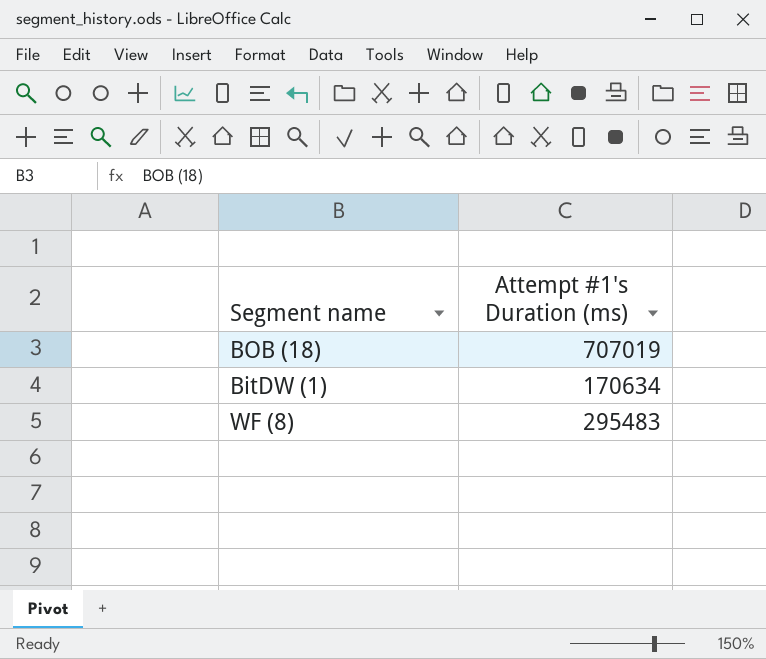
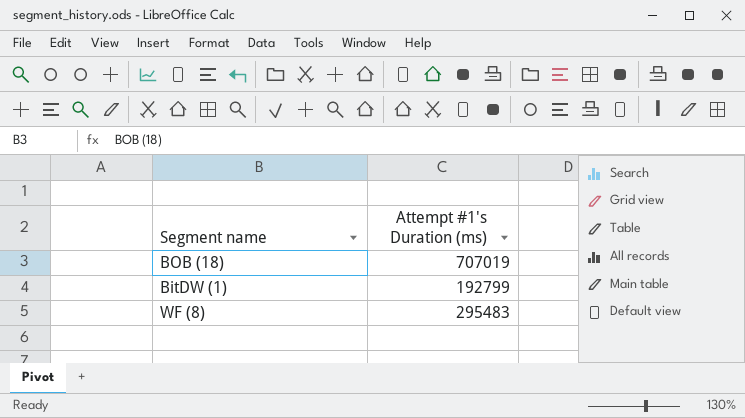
BitDW (1) | Attempt #1's Duration (ms): 170634 -> 192799

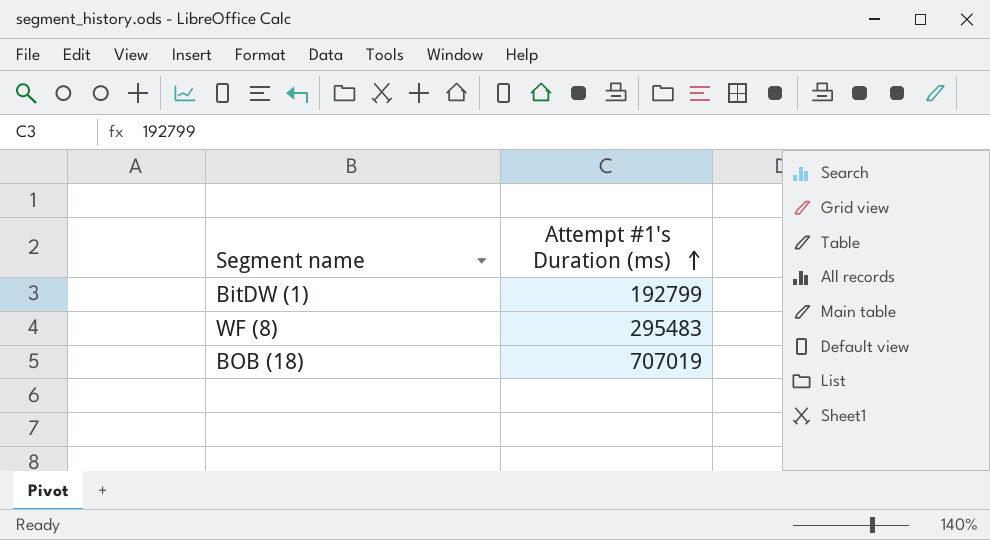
row order: none -> Attempt #1's Duration (ms) ascending

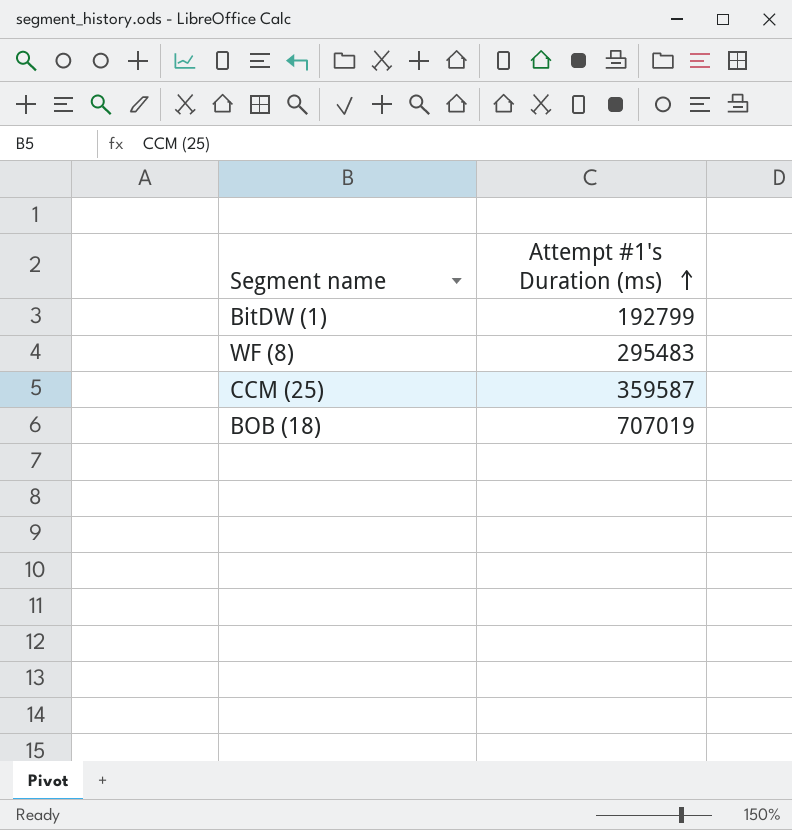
row CCM (25): none -> 359587

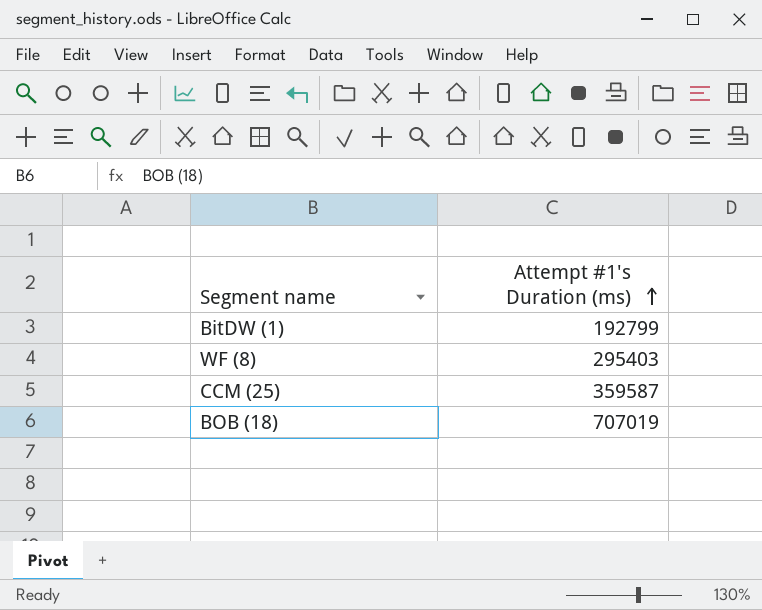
WF (8) | Attempt #1's Duration (ms): 295483 -> 295403

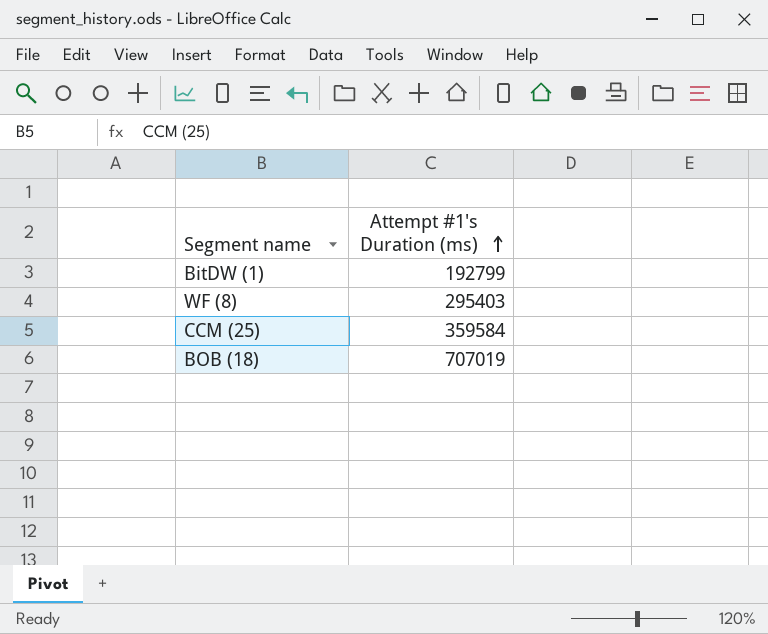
CCM (25) | Attempt #1's Duration (ms): 359587 -> 359584

